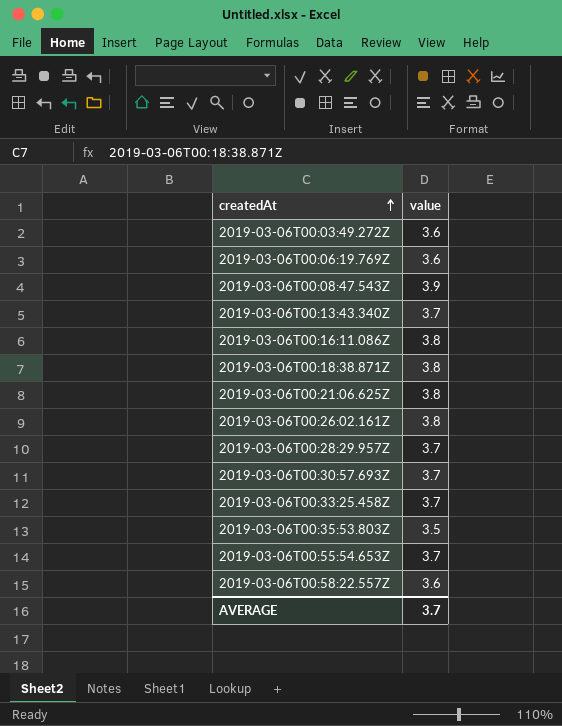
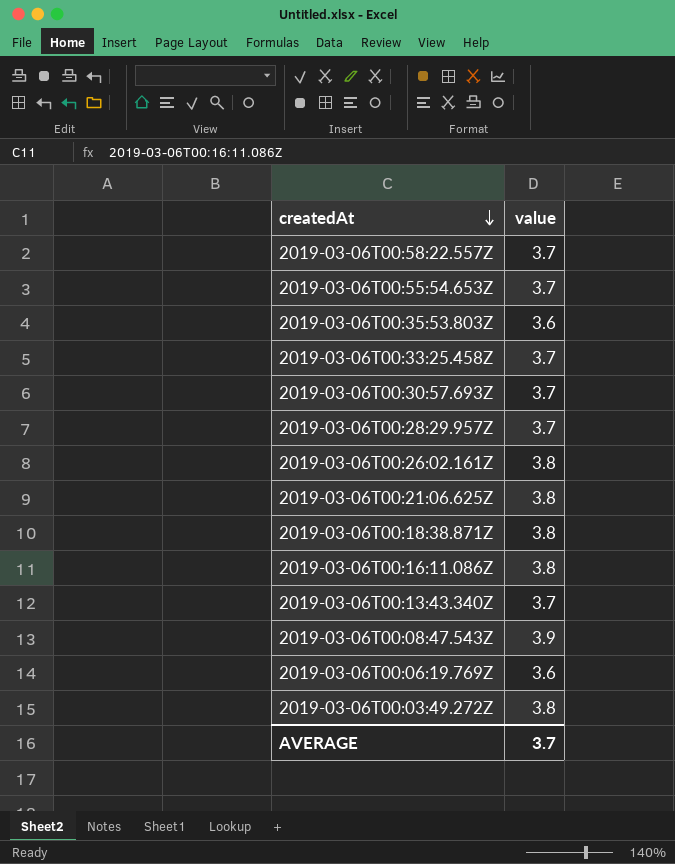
row order: createdAt ascending -> createdAt descending
2019-03-06T00:58:22.557Z | value: 3.6 -> 3.7
2019-03-06T00:35:53.803Z | value: 3.5 -> 3.6
2019-03-06T00:03:49.272Z | value: 3.6 -> 3.8

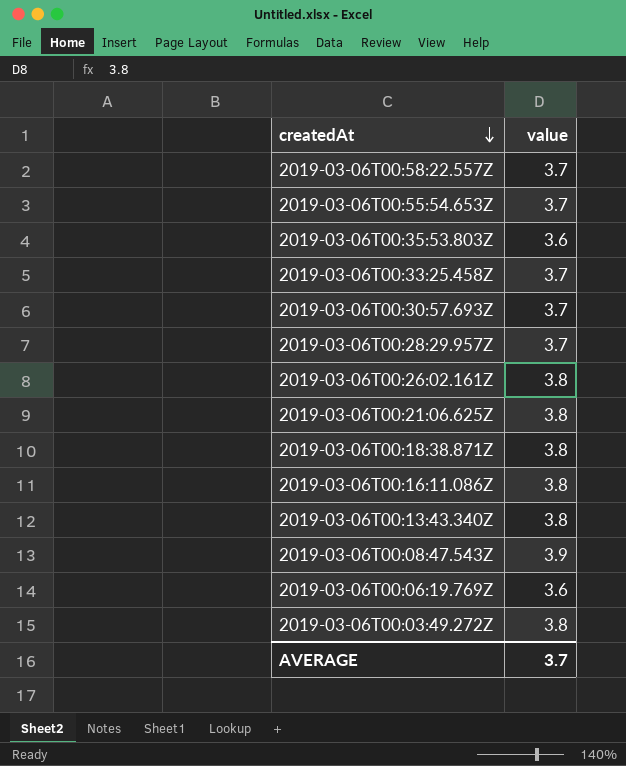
2019-03-06T00:13:43.340Z | value: 3.7 -> 3.8

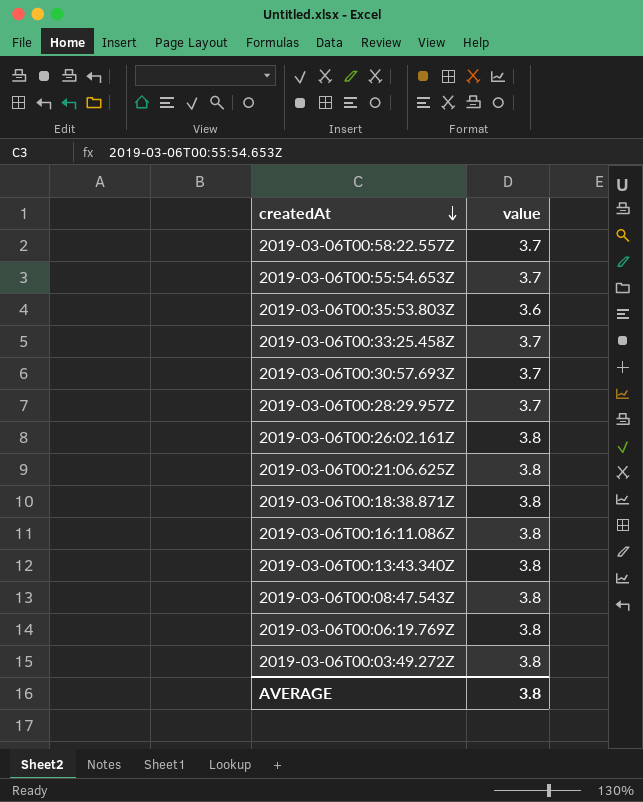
2019-03-06T00:08:47.543Z | value: 3.9 -> 3.8
2019-03-06T00:06:19.769Z | value: 3.6 -> 3.8
AVERAGE | value: 3.7 -> 3.8

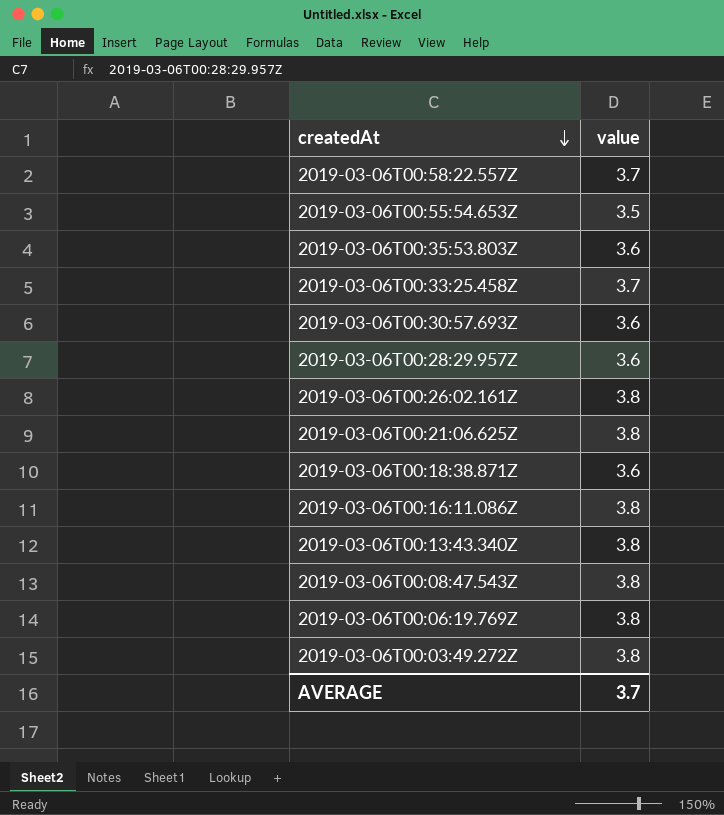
2019-03-06T00:55:54.653Z | value: 3.7 -> 3.5
2019-03-06T00:30:57.693Z | value: 3.7 -> 3.6
2019-03-06T00:28:29.957Z | value: 3.7 -> 3.6
2019-03-06T00:18:38.871Z | value: 3.8 -> 3.6
AVERAGE | value: 3.8 -> 3.7

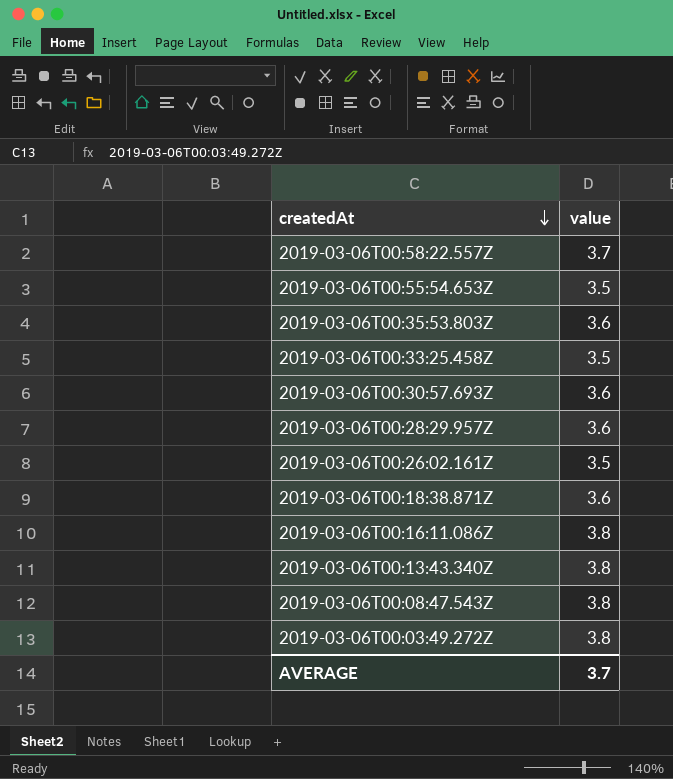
row 2019-03-06T00:21:06.625Z: 3.8 -> none
row 2019-03-06T00:06:19.769Z: 3.8 -> none
2019-03-06T00:33:25.458Z | value: 3.7 -> 3.5
2019-03-06T00:26:02.161Z | value: 3.8 -> 3.5

